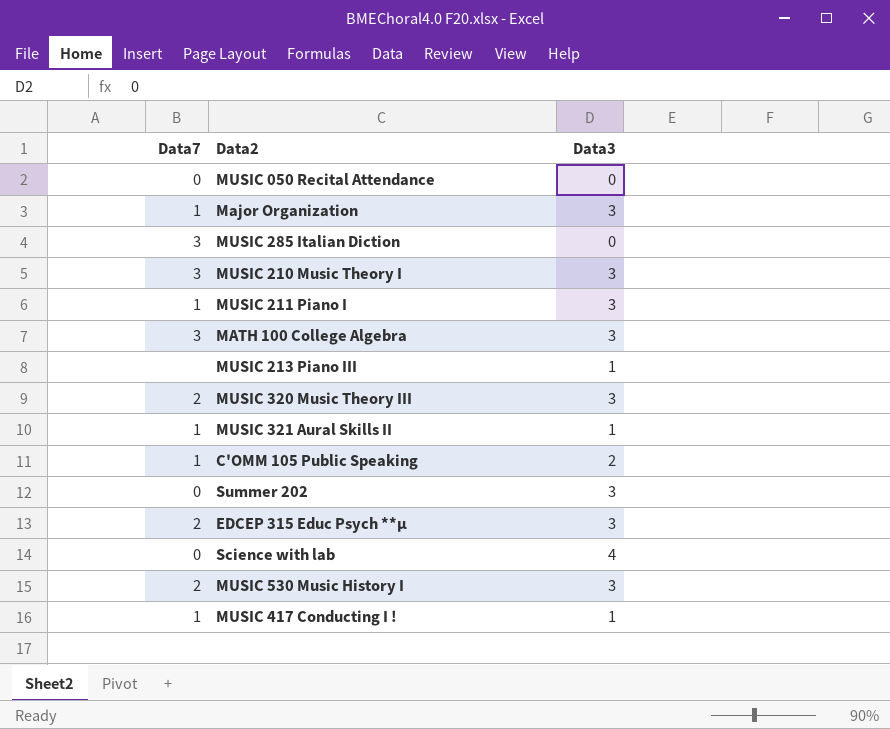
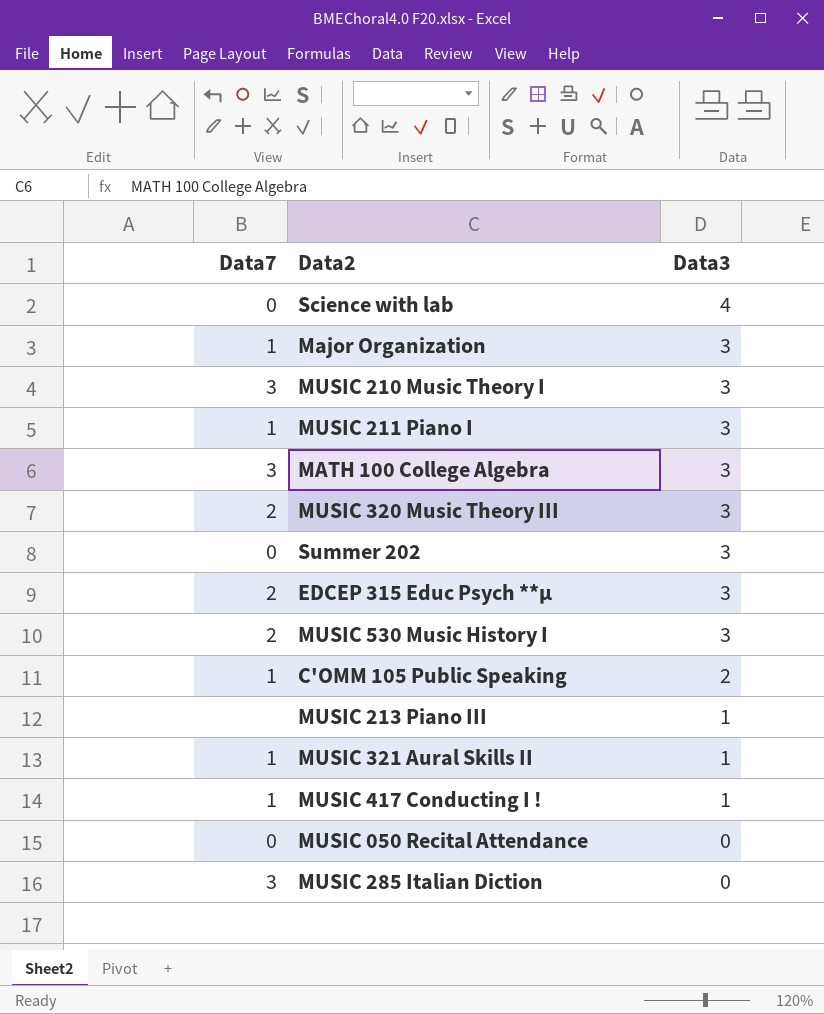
row order: none -> Data3 descending

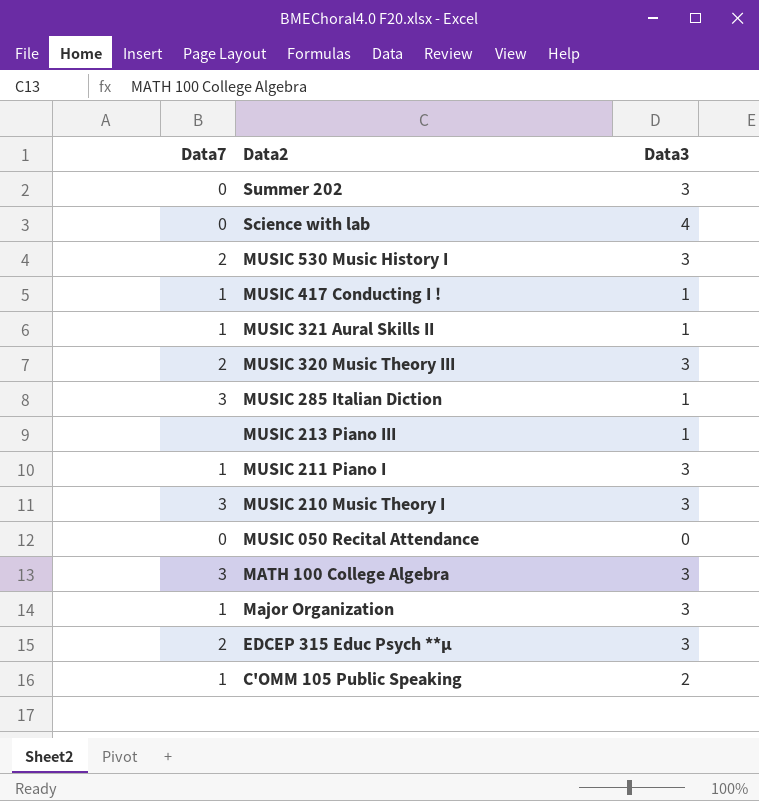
row order: Data3 descending -> Data2 descending
MUSIC 285 Italian Diction | Data3: 0 -> 1

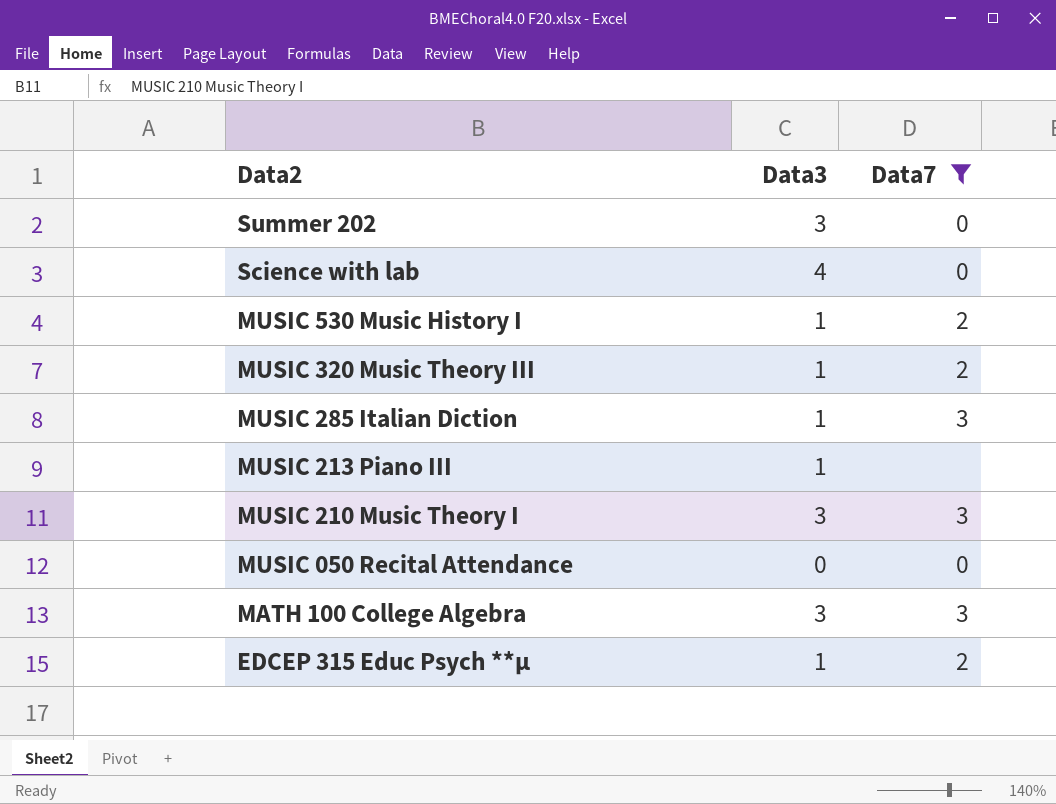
filter: none -> Data7 != 1
column Data7 | position: 1 -> 3
MUSIC 530 Music History I | Data3: 3 -> 1
MUSIC 320 Music Theory III | Data3: 3 -> 1
EDCEP 315 Educ Psych **µ | Data3: 3 -> 1

